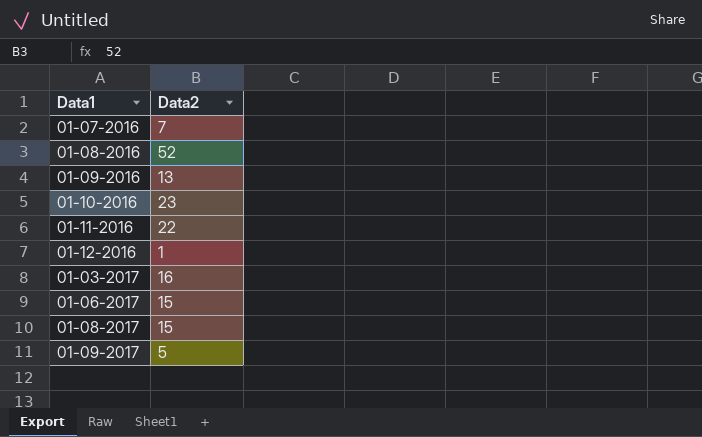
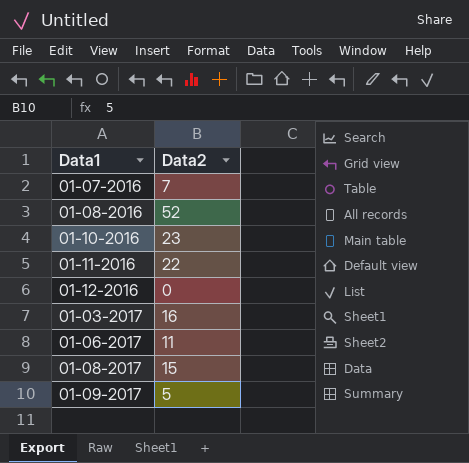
row 01-09-2016: 13 -> none
01-12-2016 | Data2: 1 -> 0
01-06-2017 | Data2: 15 -> 11

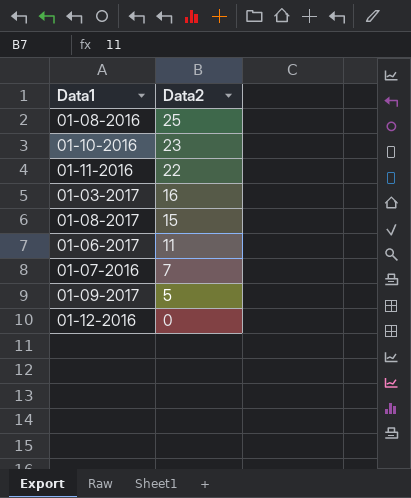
row order: none -> Data2 descending
01-08-2016 | Data2: 52 -> 25

